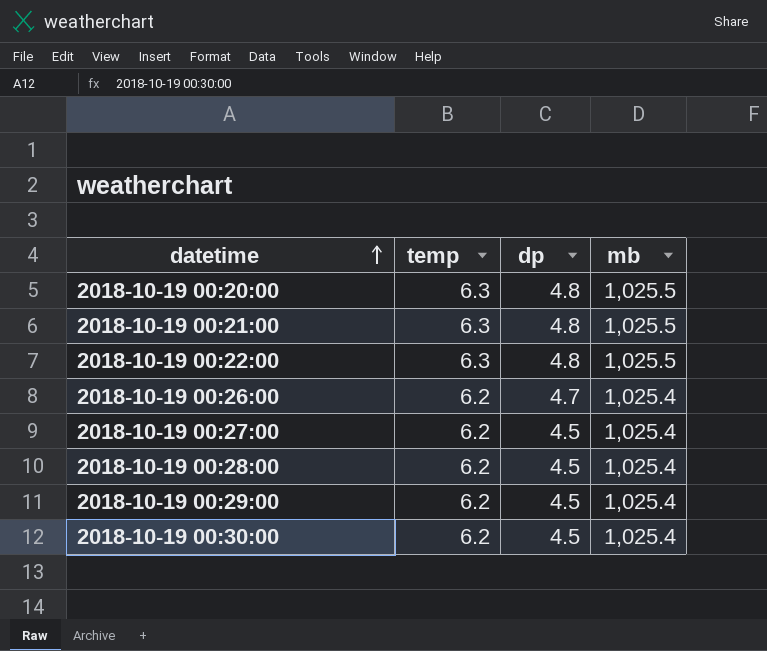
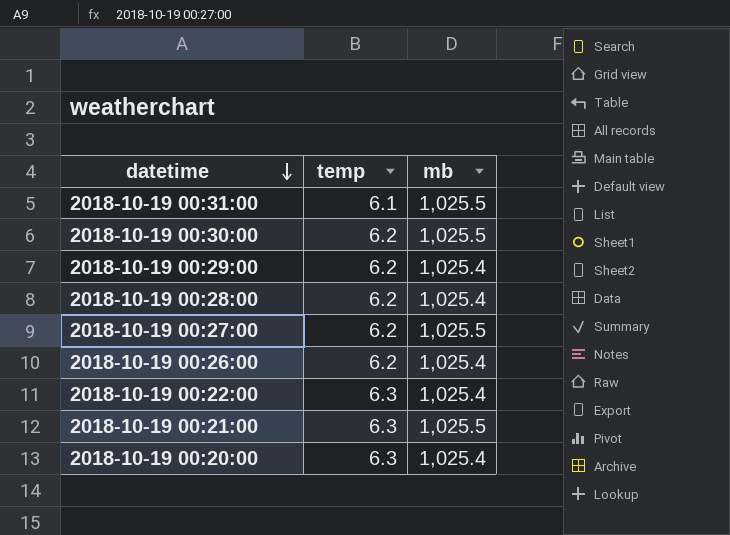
row order: datetime ascending -> datetime descending
column dp | position: 3 -> none
row 2018-10-19 00:31:00: none -> 6.1 | 1,025.5
2018-10-19 00:30:00 | mb: 1,025.4 -> 1,025.5
2018-10-19 00:27:00 | mb: 1,025.4 -> 1,025.5
2018-10-19 00:22:00 | mb: 1,025.5 -> 1,025.4
2018-10-19 00:20:00 | mb: 1,025.5 -> 1,025.4

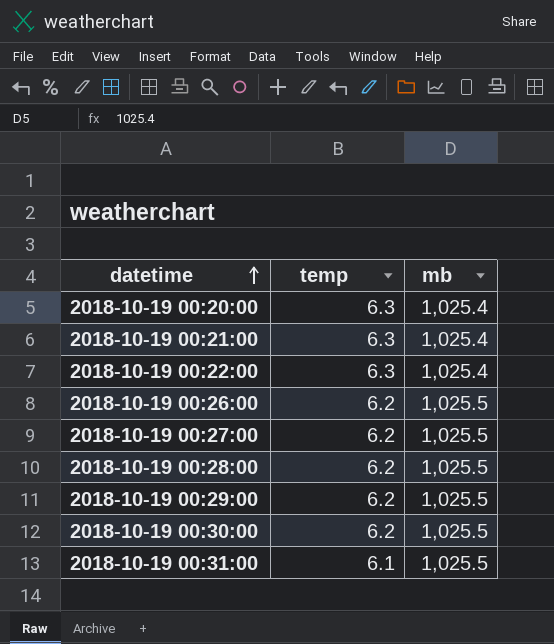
row order: datetime descending -> datetime ascending
2018-10-19 00:21:00 | mb: 1,025.5 -> 1,025.4
2018-10-19 00:26:00 | mb: 1,025.4 -> 1,025.5
2018-10-19 00:28:00 | mb: 1,025.4 -> 1,025.5
2018-10-19 00:29:00 | mb: 1,025.4 -> 1,025.5

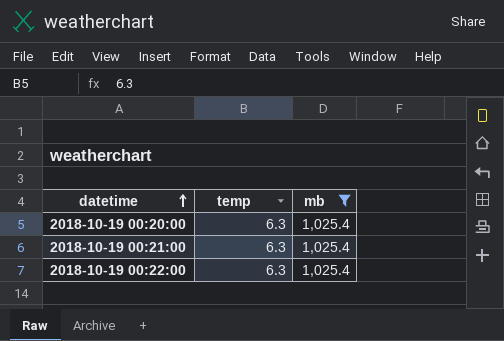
filter: none -> mb = 1,025.4

